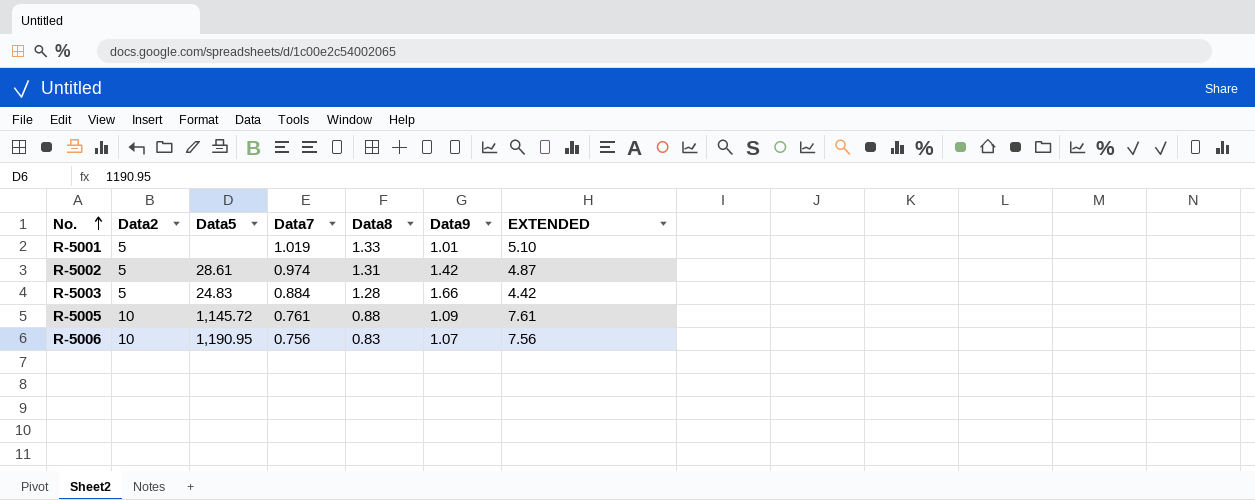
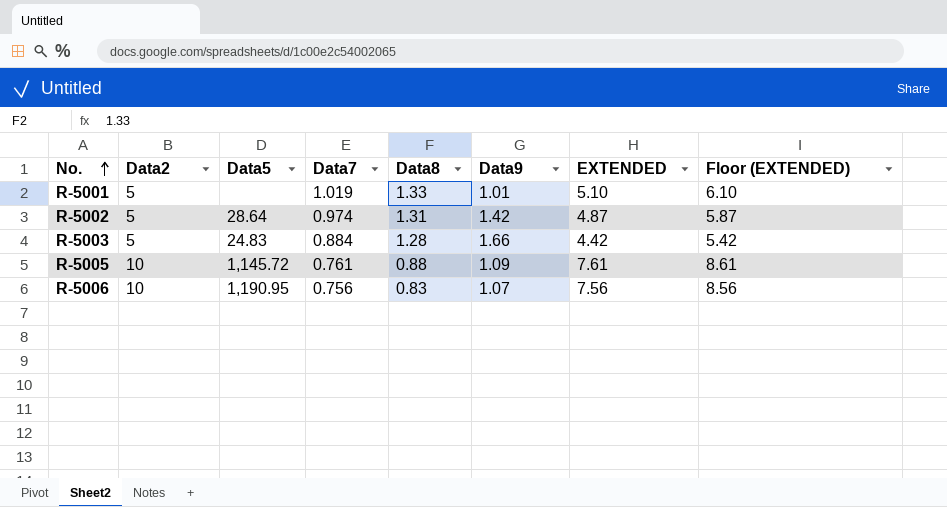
column Floor (EXTENDED) | formula: none -> [EXTENDED] + 1
R-5002 | Data5: 28.61 -> 28.64

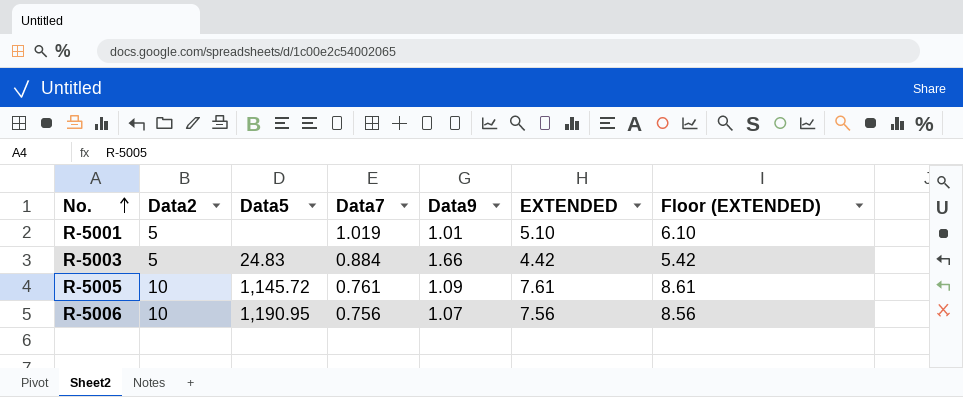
column Data8 | position: 5 -> none
row R-5002: 5 | 28.64 | 0.974 | 1.31 | 1.42 | 4.87 | 5.87 -> none

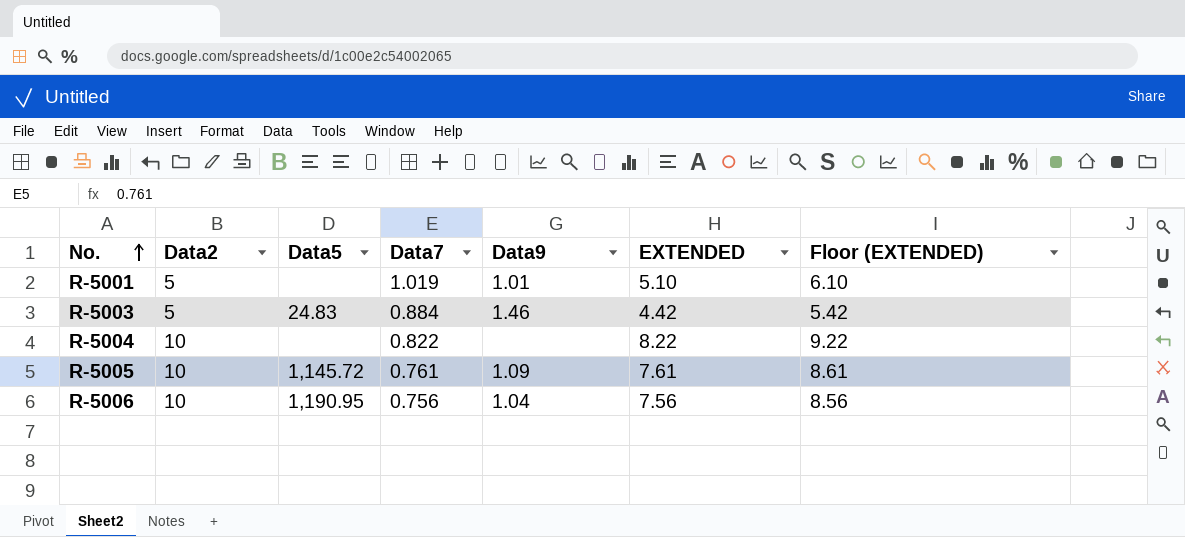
R-5003 | Data9: 1.66 -> 1.46
row R-5004: none -> 10 | none | 0.822 | none | 8.22 | 9.22
R-5006 | Data9: 1.07 -> 1.04

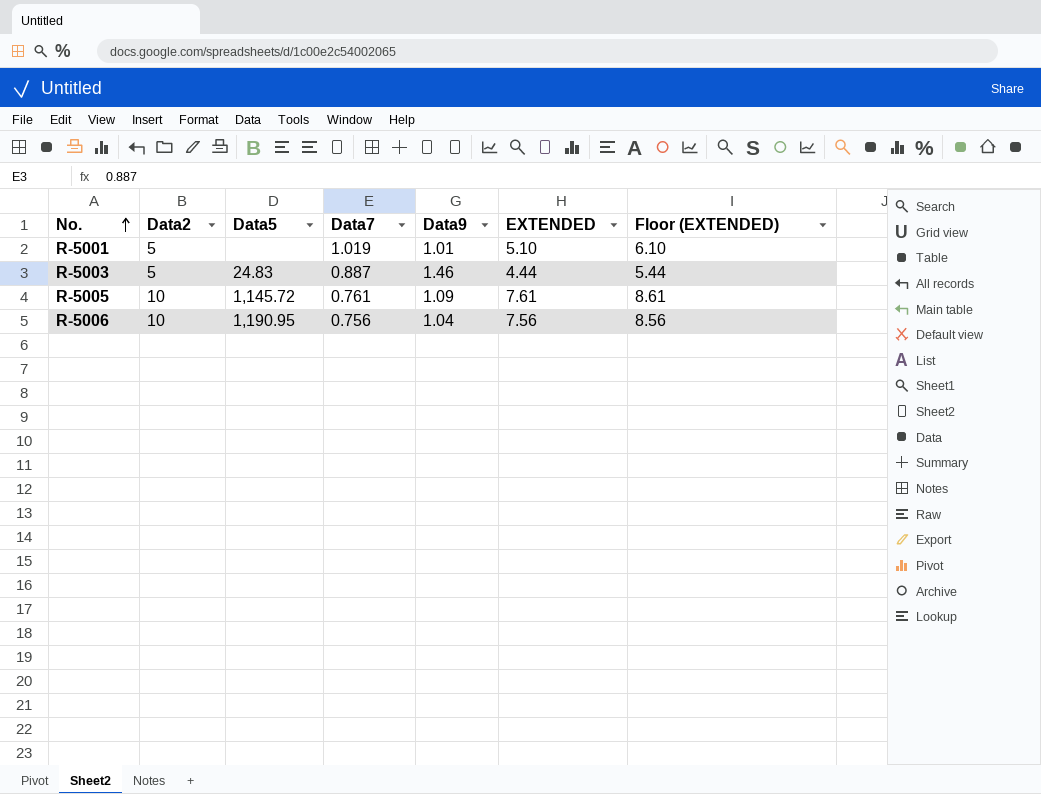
row R-5004: 10 | none | 0.822 | none | 8.22 | 9.22 -> none
R-5003 | Data7: 0.884 -> 0.887
R-5003 | EXTENDED: 4.42 -> 4.44
R-5003 | Floor (EXTENDED): 5.42 -> 5.44

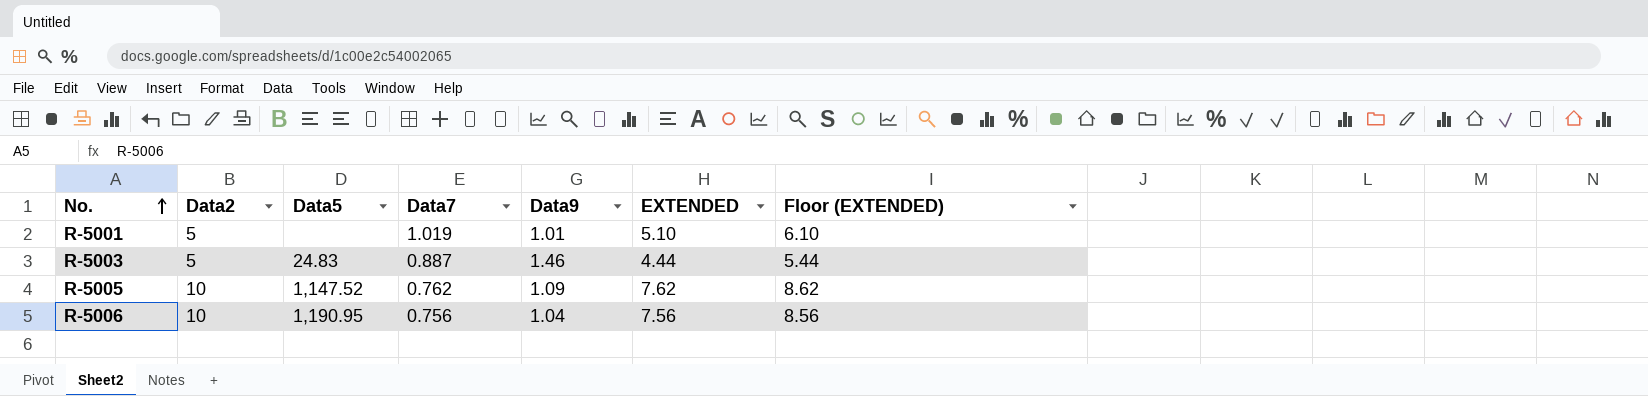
R-5005 | Data5: 1,145.72 -> 1,147.52
R-5005 | Data7: 0.761 -> 0.762
R-5005 | EXTENDED: 7.61 -> 7.62
R-5005 | Floor (EXTENDED): 8.61 -> 8.62

